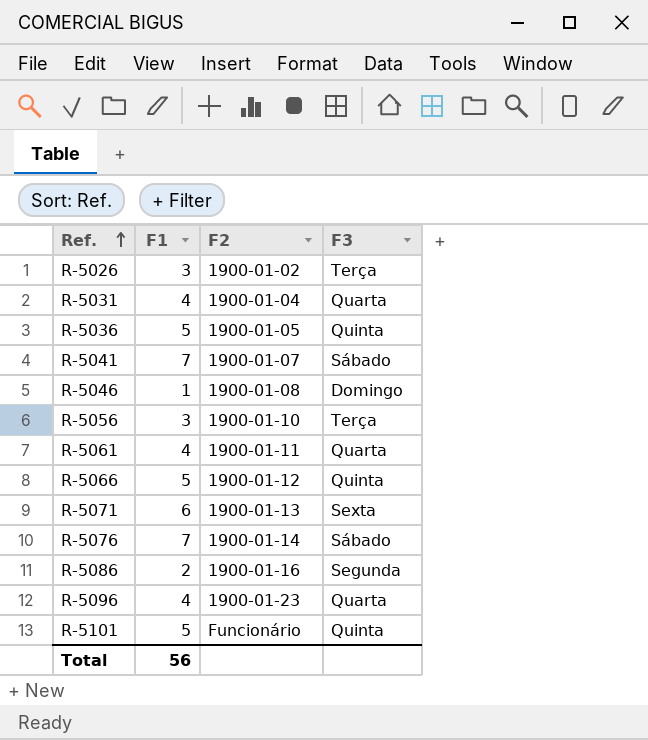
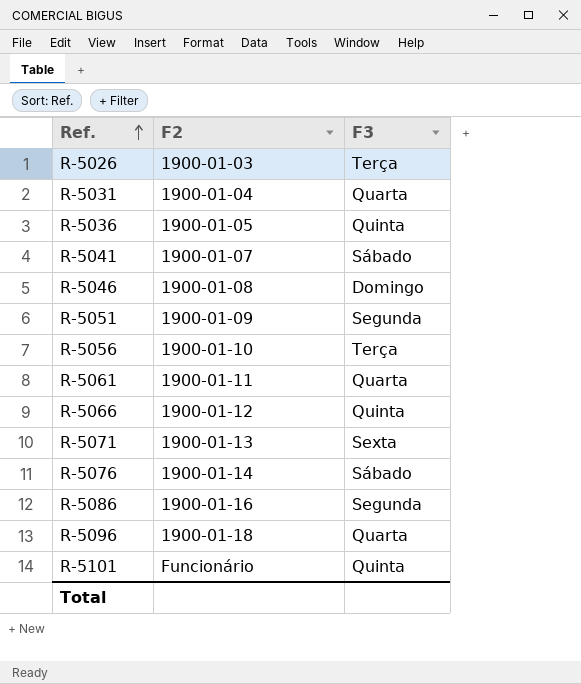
column F1 | position: 2 -> none
R-5026 | F2: 1900-01-02 -> 1900-01-03
row R-5051: none -> 1900-01-09 | Segunda
R-5096 | F2: 1900-01-23 -> 1900-01-18

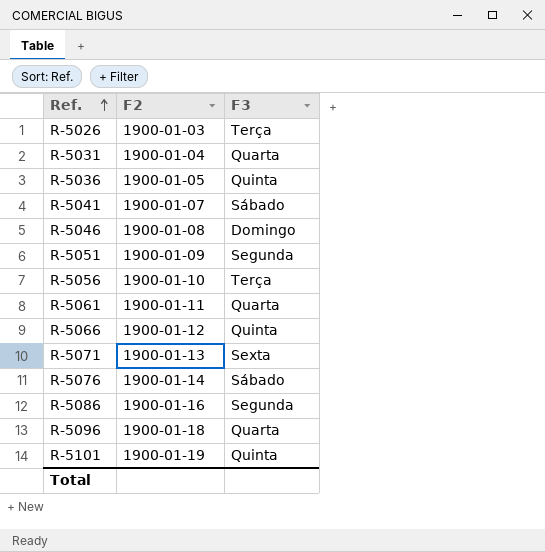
R-5101 | F2: Funcionário -> 1900-01-19

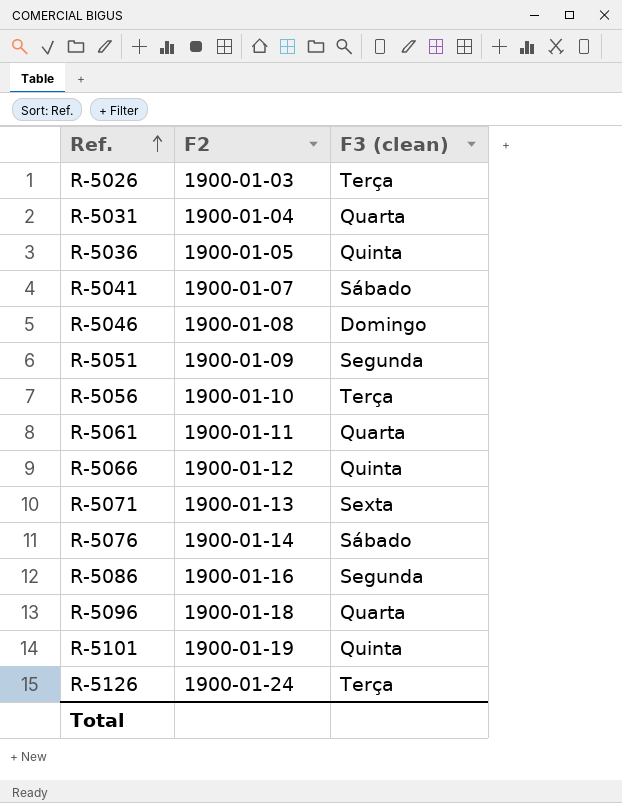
column name: F3 -> F3 (clean)
row R-5126: none -> 1900-01-24 | Terça

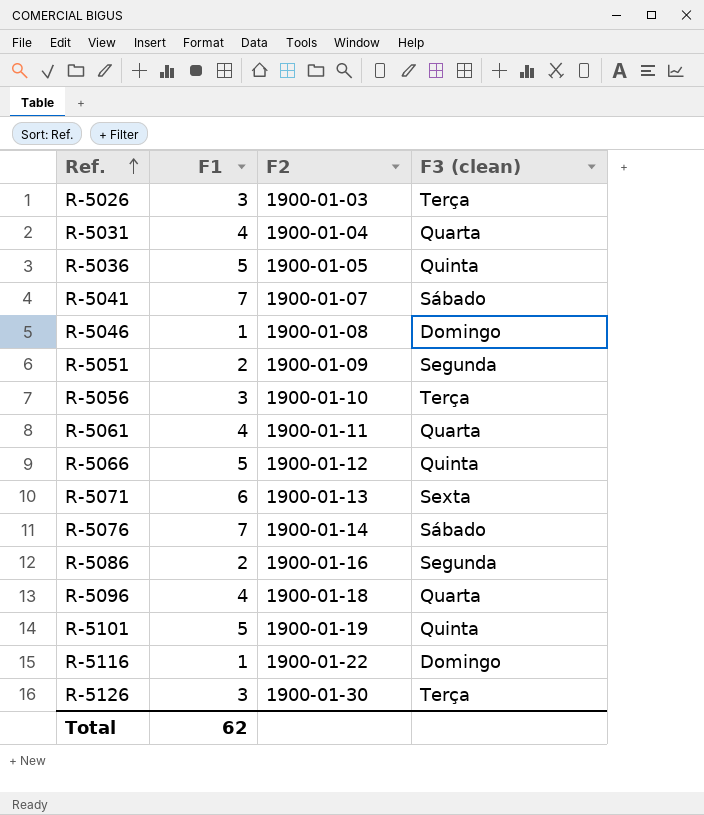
column F1 | position: none -> 2
row R-5116: none -> 1 | 1900-01-22 | Domingo
R-5126 | F2: 1900-01-24 -> 1900-01-30

